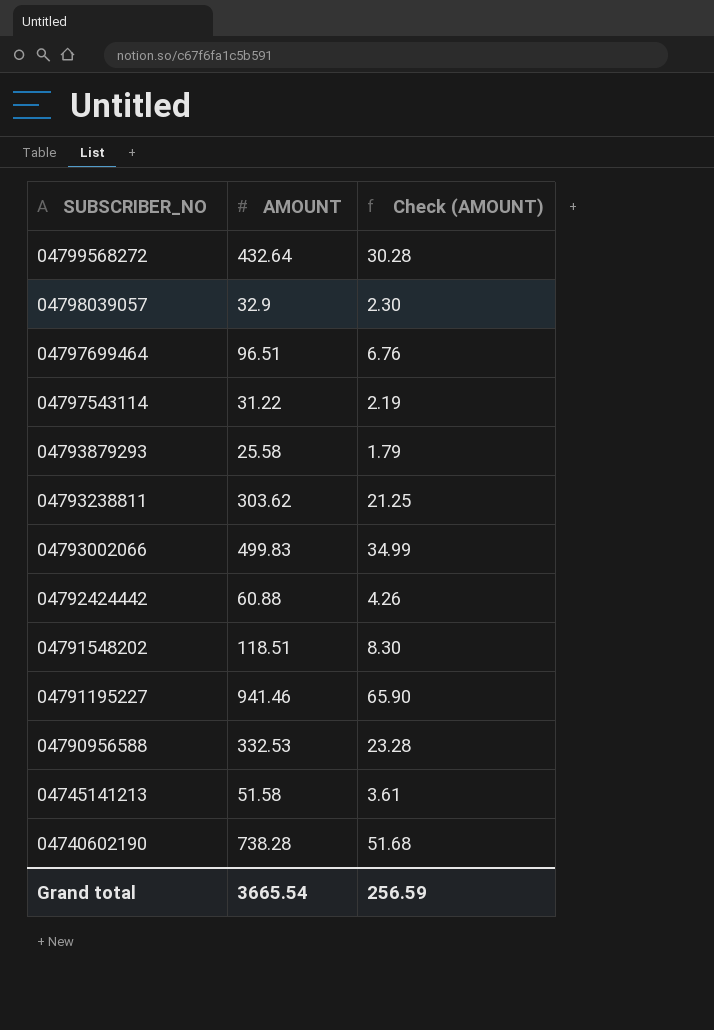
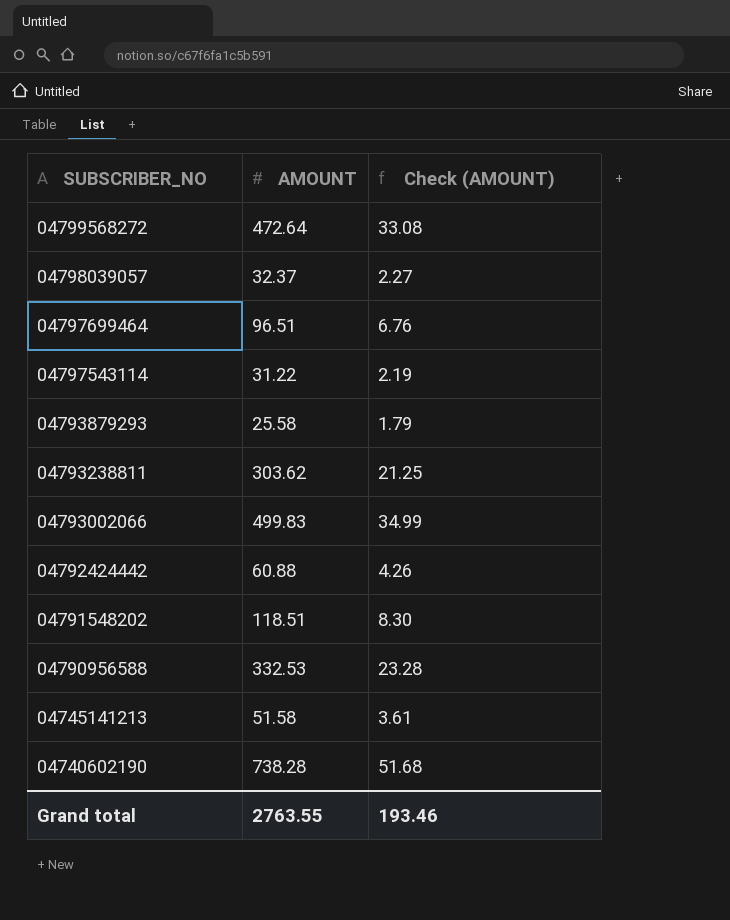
row 04791195227: 941.46 | 65.90 -> none
04799568272 | AMOUNT: 432.64 -> 472.64
04799568272 | Check (AMOUNT): 30.28 -> 33.08
04798039057 | AMOUNT: 32.9 -> 32.37
04798039057 | Check (AMOUNT): 2.30 -> 2.27
Grand total | AMOUNT: 3665.54 -> 2763.55
Grand total | Check (AMOUNT): 256.59 -> 193.46

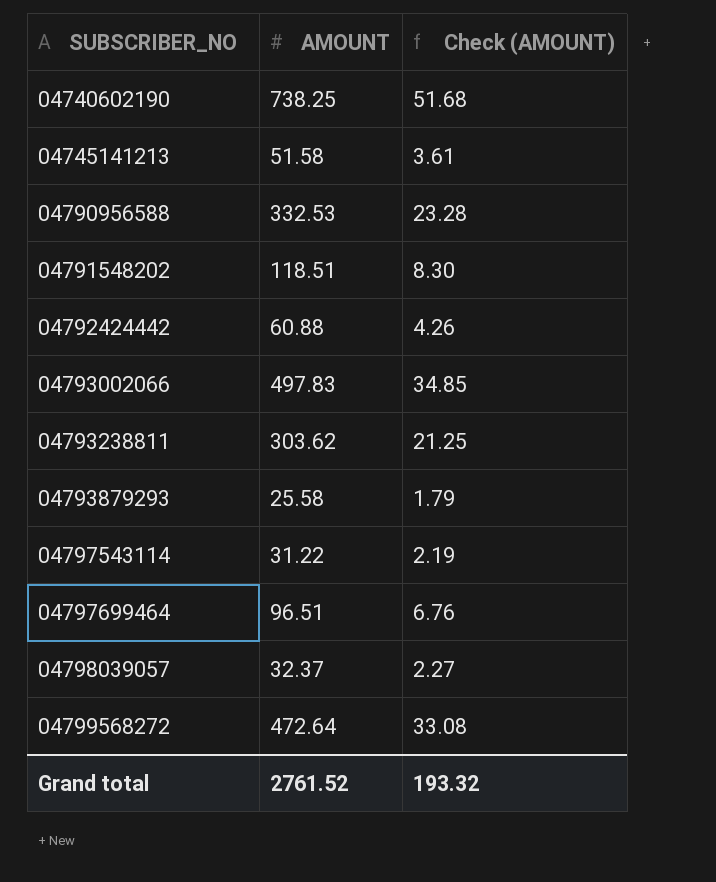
row order: SUBSCRIBER_NO descending -> SUBSCRIBER_NO ascending
04740602190 | AMOUNT: 738.28 -> 738.25
04793002066 | AMOUNT: 499.83 -> 497.83
04793002066 | Check (AMOUNT): 34.99 -> 34.85
Grand total | AMOUNT: 2763.55 -> 2761.52
Grand total | Check (AMOUNT): 193.46 -> 193.32

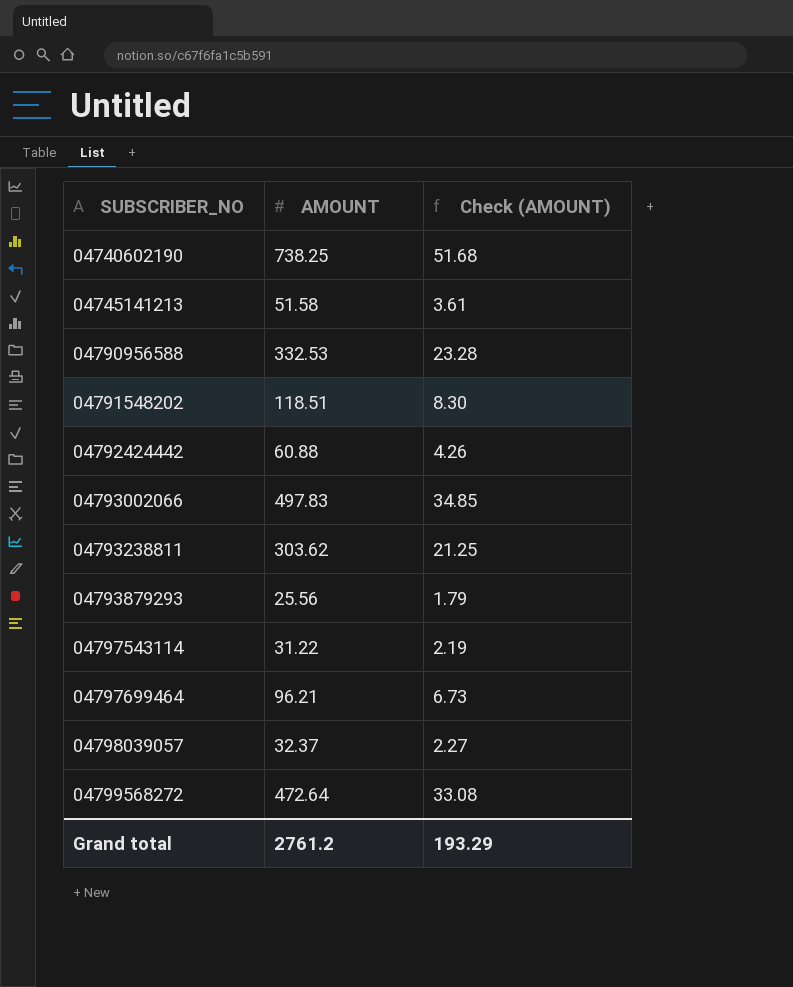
04793879293 | AMOUNT: 25.58 -> 25.56
04797699464 | AMOUNT: 96.51 -> 96.21
04797699464 | Check (AMOUNT): 6.76 -> 6.73
Grand total | AMOUNT: 2761.52 -> 2761.2
Grand total | Check (AMOUNT): 193.32 -> 193.29

